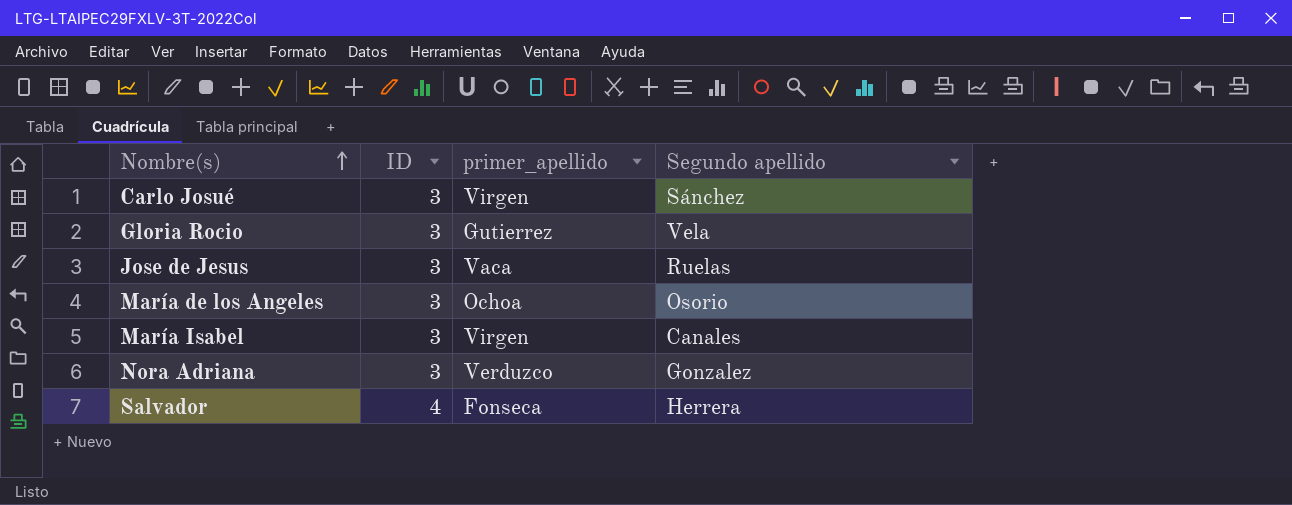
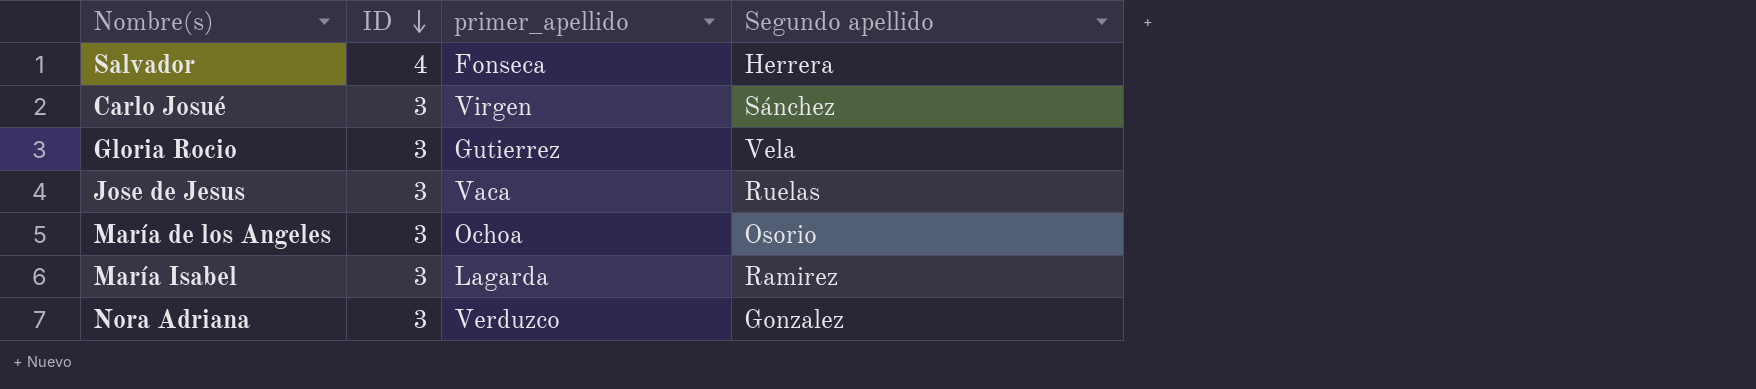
row order: Nombre(s) ascending -> ID descending
María Isabel | primer_apellido: Virgen -> Lagarda
María Isabel | Segundo apellido: Canales -> Ramirez

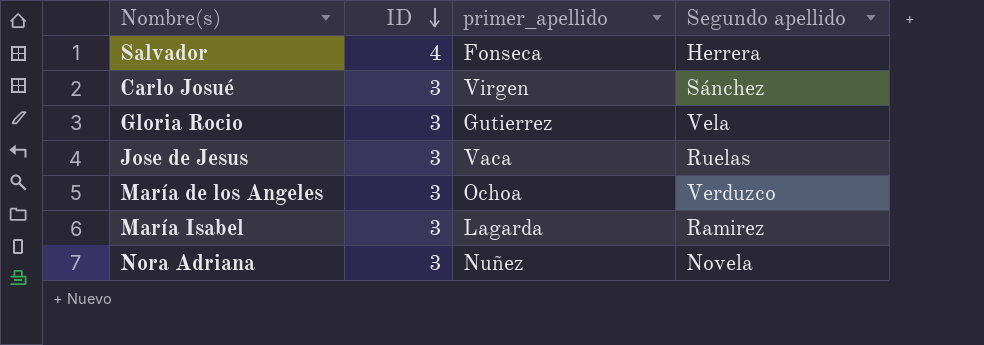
María de los Angeles | Segundo apellido: Osorio -> Verduzco
Nora Adriana | primer_apellido: Verduzco -> Nuñez
Nora Adriana | Segundo apellido: Gonzalez -> Novela

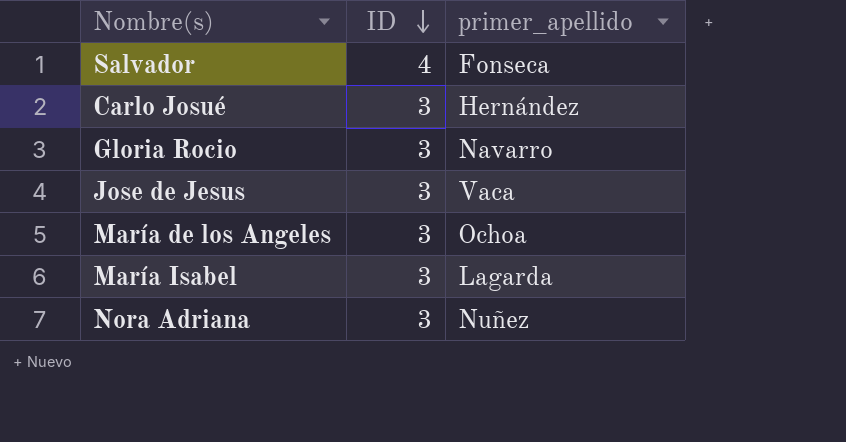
column Segundo apellido | position: 4 -> none
Carlo Josué | primer_apellido: Virgen -> Hernández
Gloria Rocio | primer_apellido: Gutierrez -> Navarro

